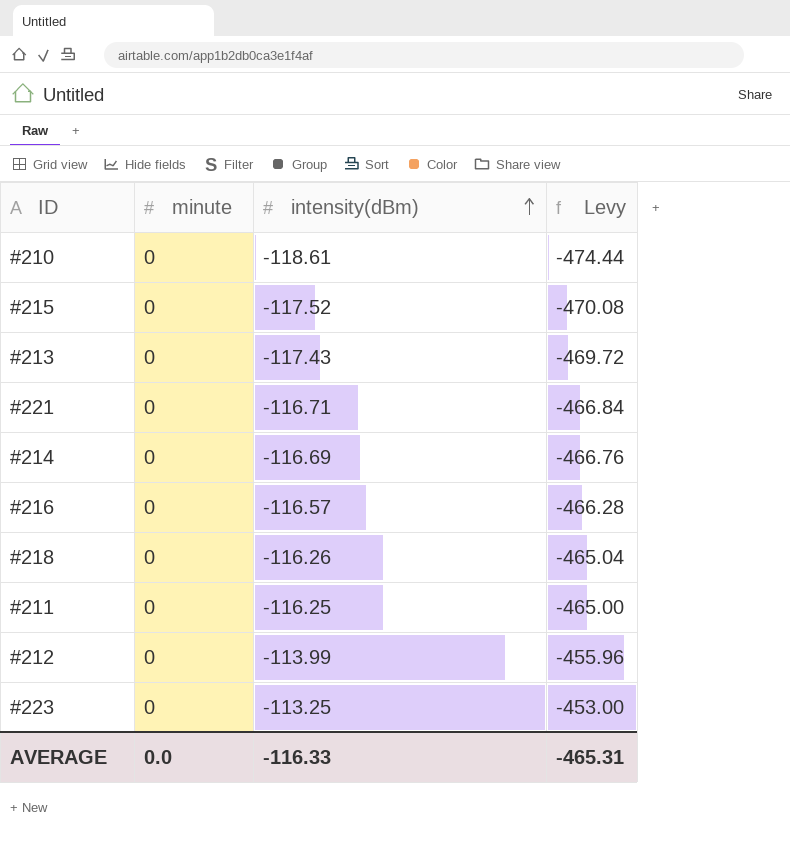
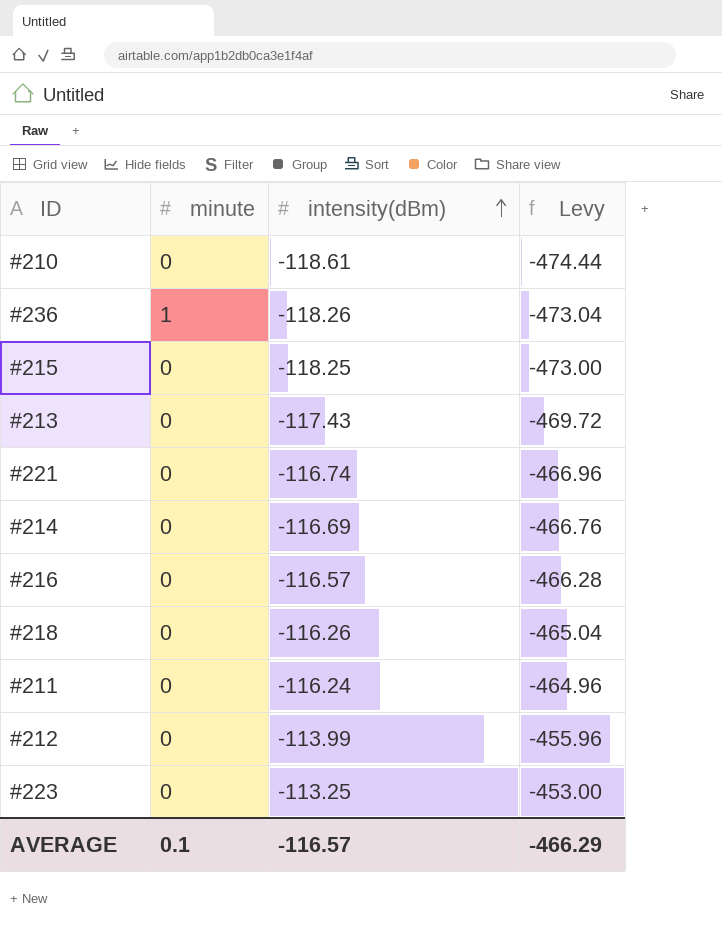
row #236: none -> 1 | -118.26 | -473.04
#215 | intensity(dBm): -117.52 -> -118.25
#215 | Levy: -470.08 -> -473.00
#221 | intensity(dBm): -116.71 -> -116.74
#221 | Levy: -466.84 -> -466.96
#211 | intensity(dBm): -116.25 -> -116.24
#211 | Levy: -465.00 -> -464.96
AVERAGE | minute: 0.0 -> 0.1
AVERAGE | intensity(dBm): -116.33 -> -116.57
AVERAGE | Levy: -465.31 -> -466.29

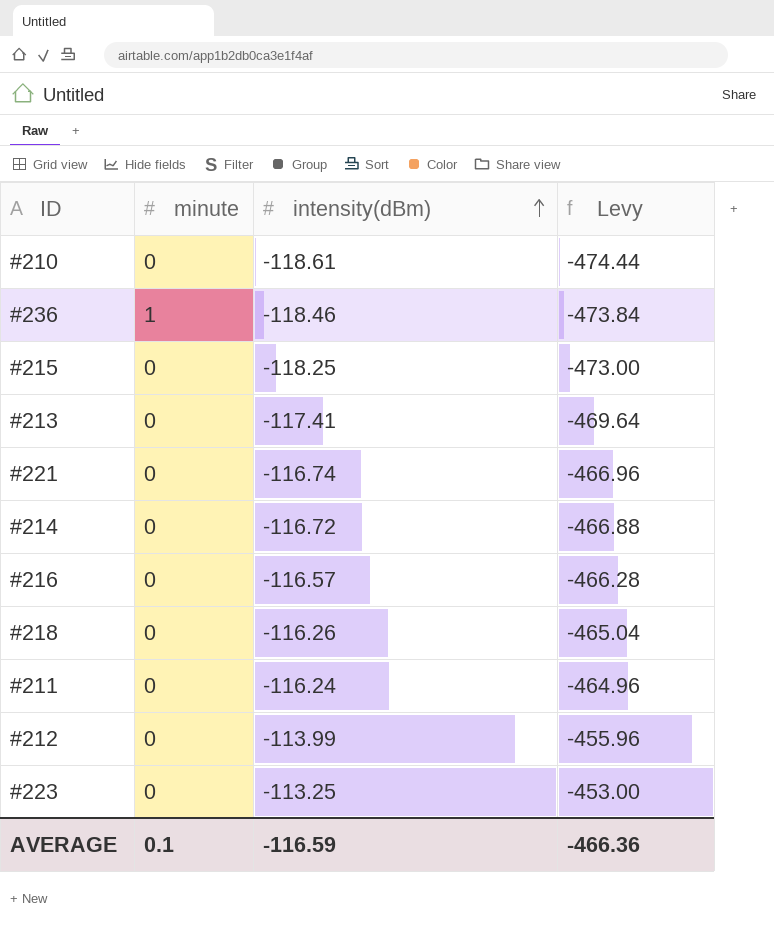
#236 | intensity(dBm): -118.26 -> -118.46
#236 | Levy: -473.04 -> -473.84
#213 | intensity(dBm): -117.43 -> -117.41
#213 | Levy: -469.72 -> -469.64
#214 | intensity(dBm): -116.69 -> -116.72
#214 | Levy: -466.76 -> -466.88
AVERAGE | intensity(dBm): -116.57 -> -116.59
AVERAGE | Levy: -466.29 -> -466.36

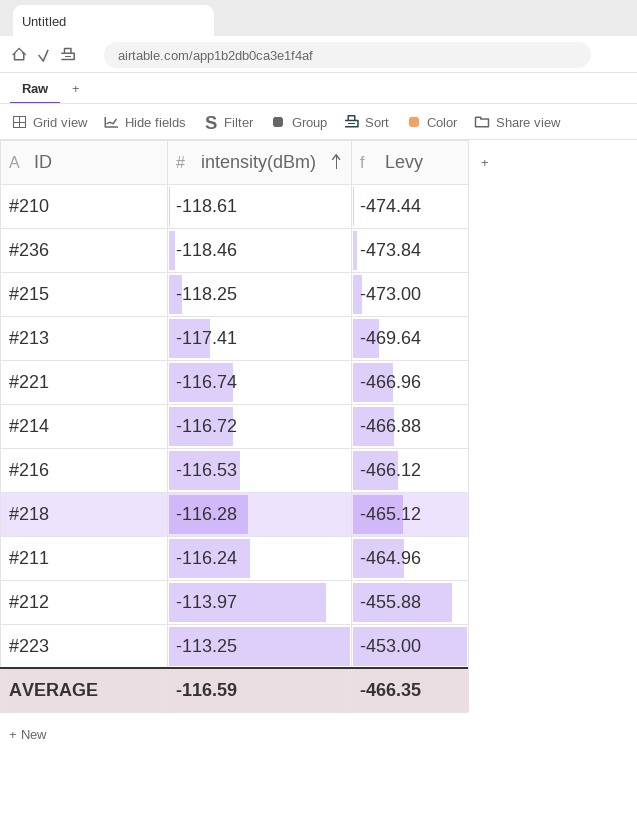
column minute | position: 2 -> none
#216 | intensity(dBm): -116.57 -> -116.53
#216 | Levy: -466.28 -> -466.12
#218 | intensity(dBm): -116.26 -> -116.28
#218 | Levy: -465.04 -> -465.12
#212 | intensity(dBm): -113.99 -> -113.97
#212 | Levy: -455.96 -> -455.88
AVERAGE | Levy: -466.36 -> -466.35

